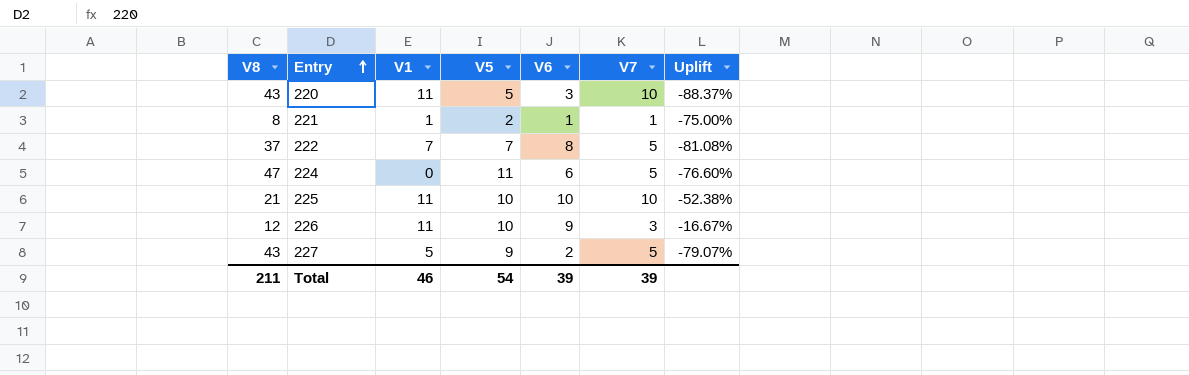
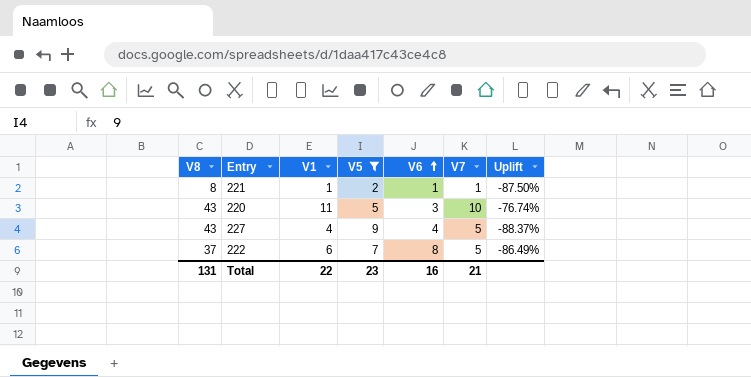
filter: none -> V5 <= 9
row order: Entry ascending -> V6 ascending
column Uplift | formula: ([V5] - [V8]) / [V8] -> ([V7] - [V8]) / [V8]
227 | V1: 5 -> 4
227 | V6: 2 -> 4
222 | V1: 7 -> 6
Total | V8: 211 -> 131
Total | V1: 46 -> 22
Total | V5: 54 -> 23
Total | V6: 39 -> 16
Total | V7: 39 -> 21

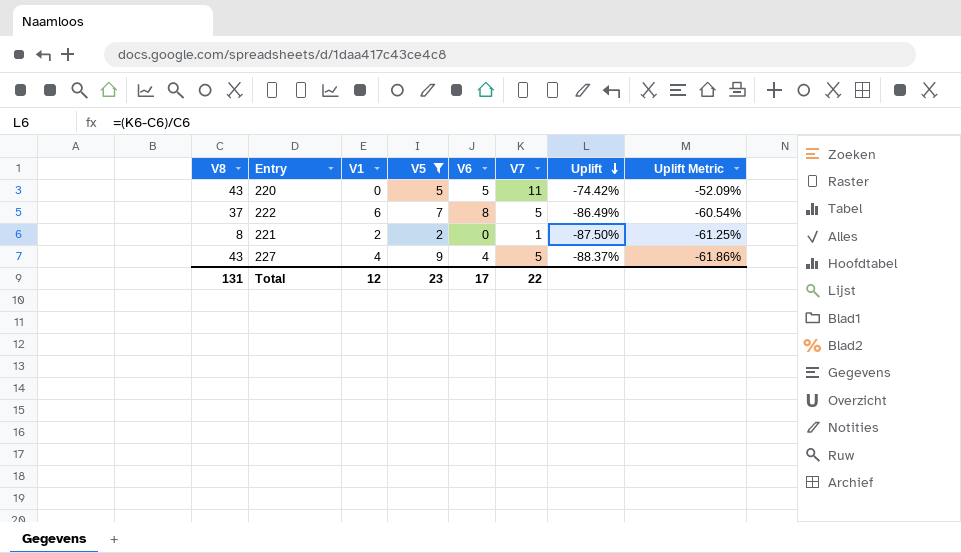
row order: V6 ascending -> Uplift descending
column Uplift Metric | formula: none -> [Uplift] * 0.7
220 | V1: 11 -> 0
220 | V6: 3 -> 5
220 | V7: 10 -> 11
220 | Uplift: -76.74% -> -74.42%
221 | V1: 1 -> 2
221 | V6: 1 -> 0
Total | V1: 22 -> 12
Total | V6: 16 -> 17
Total | V7: 21 -> 22

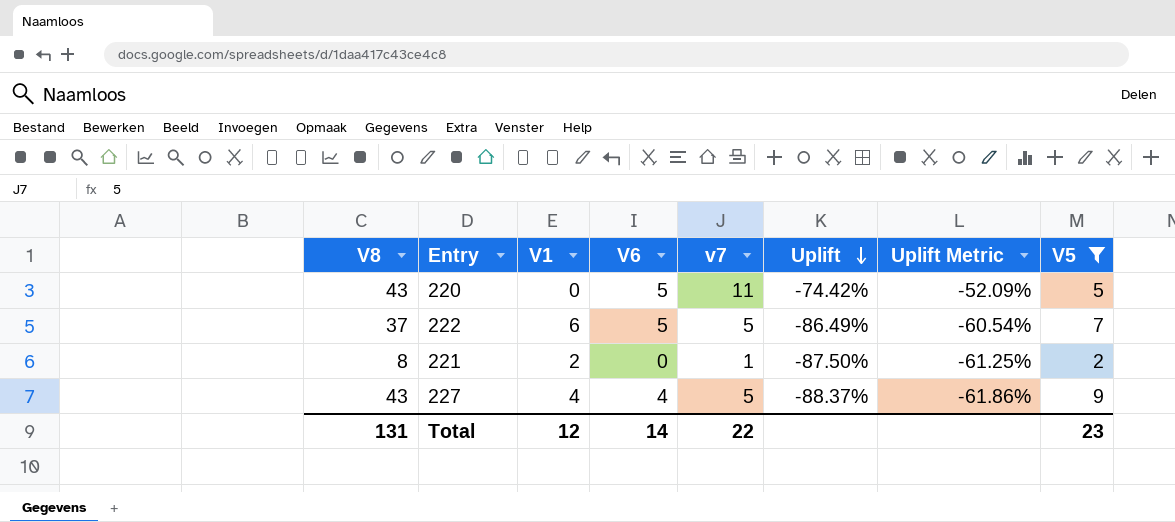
column name: V7 -> v7
column V5 | position: 4 -> 8
222 | V6: 8 -> 5
Total | V6: 17 -> 14

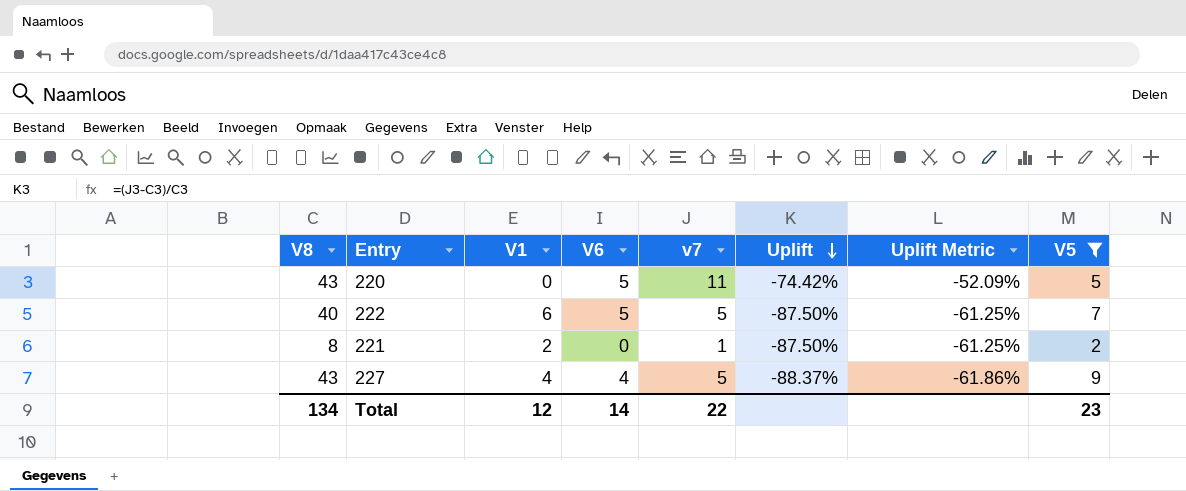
222 | V8: 37 -> 40
222 | Uplift: -86.49% -> -87.50%
222 | Uplift Metric: -60.54% -> -61.25%
Total | V8: 131 -> 134

